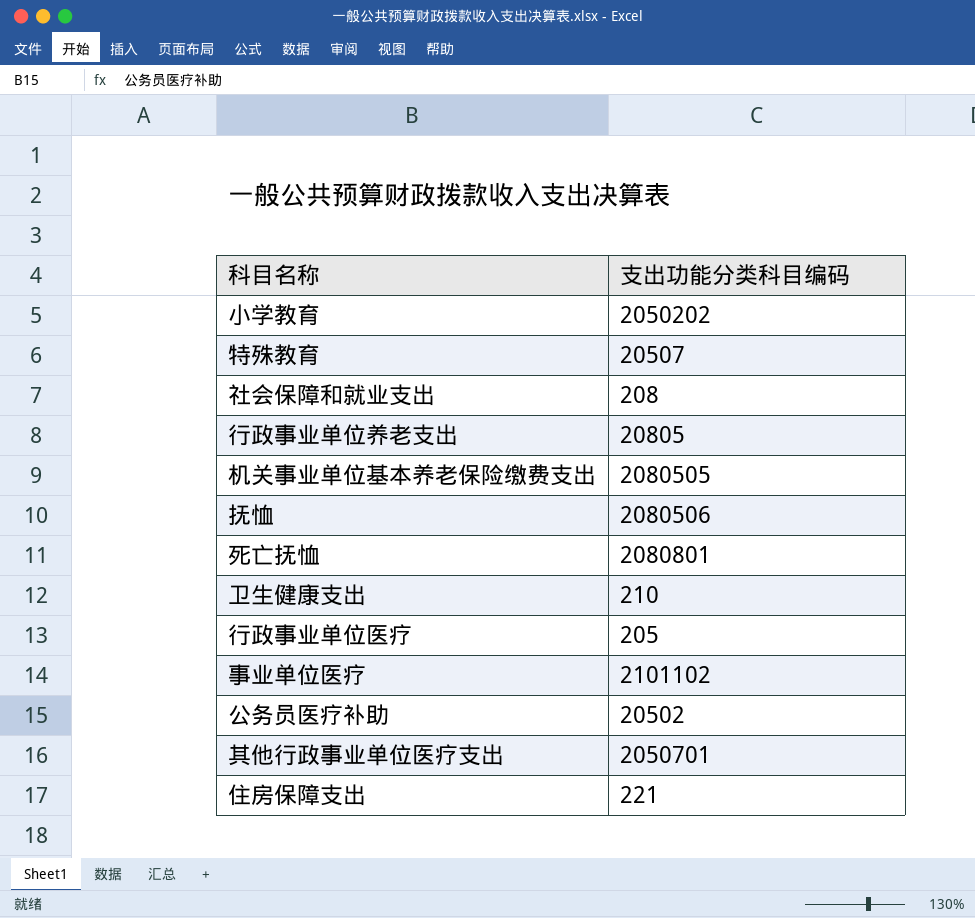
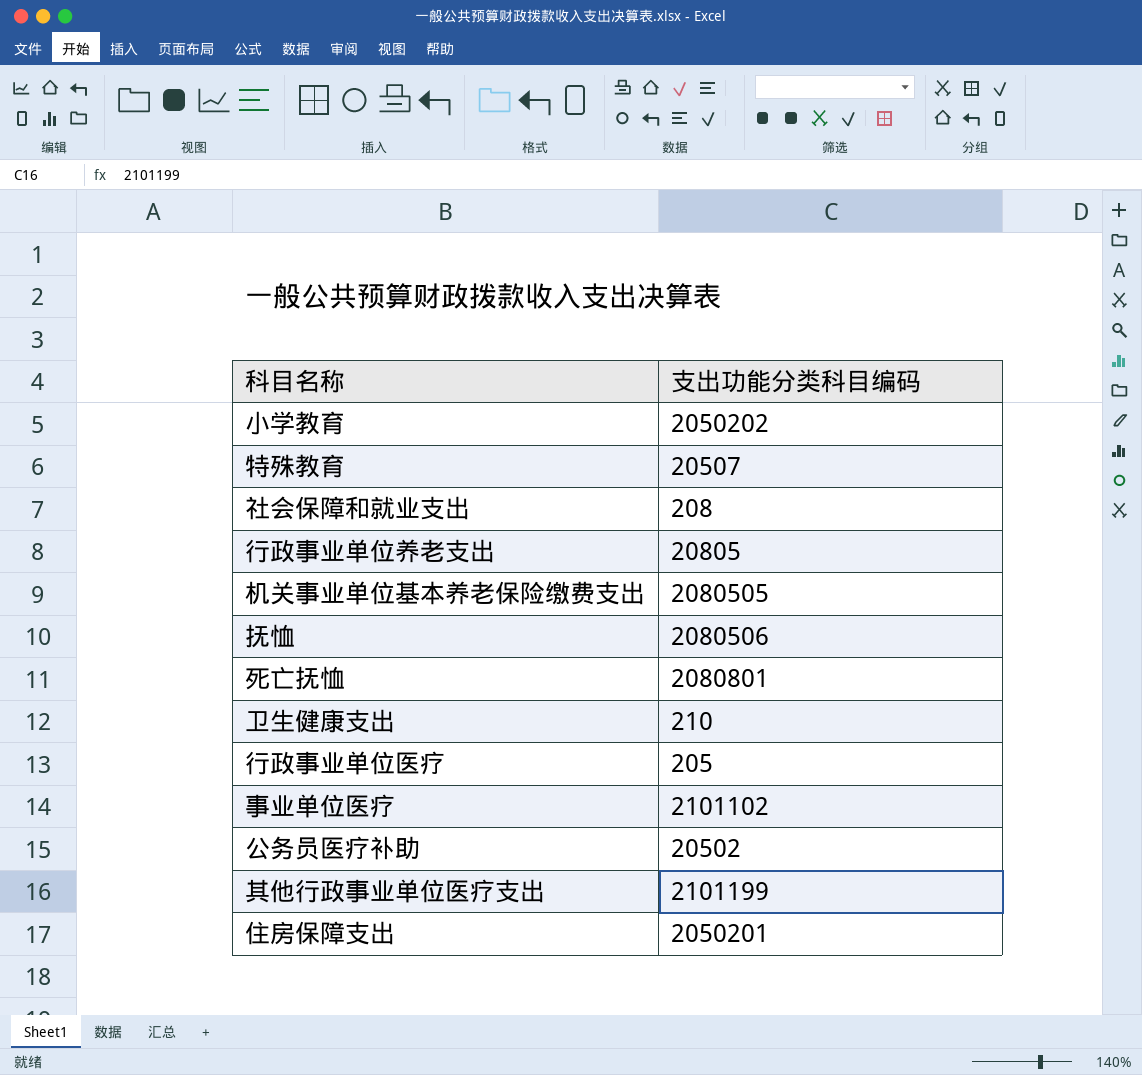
其他行政事业单位医疗支出 | 支出功能分类科目编码: 2050701 -> 2101199
住房保障支出 | 支出功能分类科目编码: 221 -> 2050201

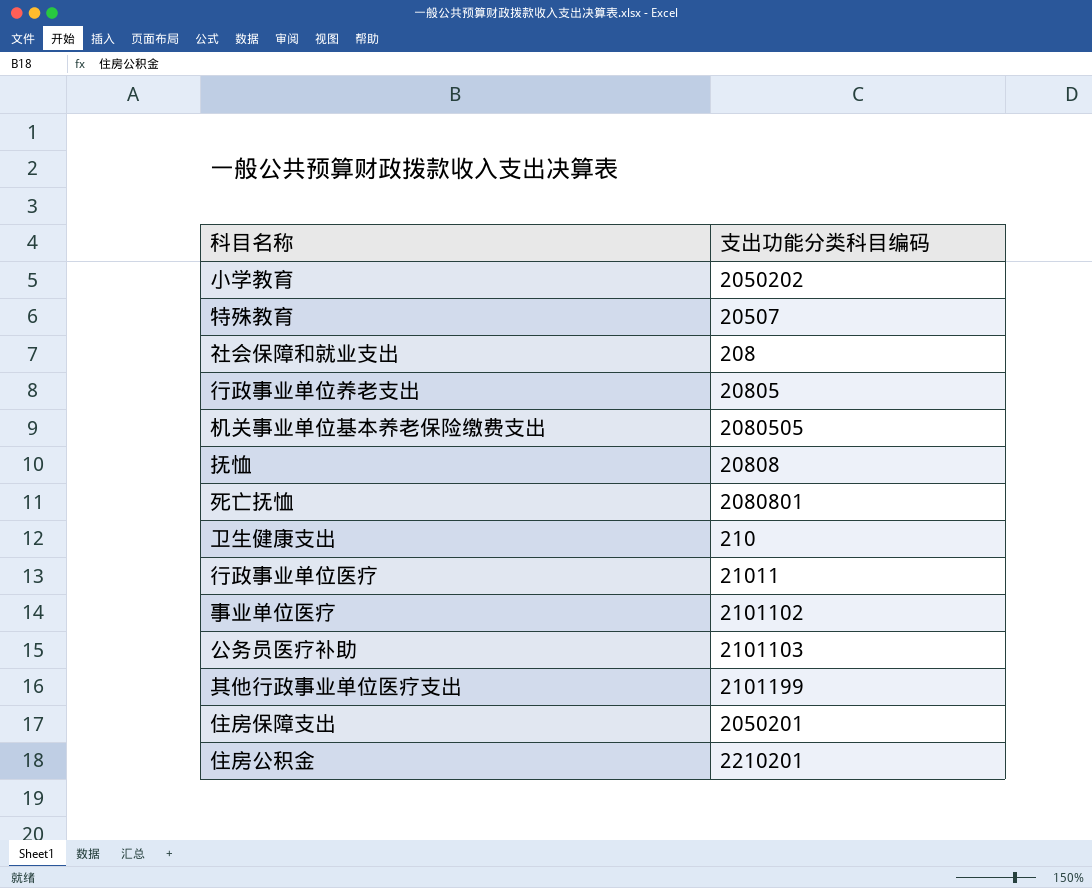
抚恤 | 支出功能分类科目编码: 2080506 -> 20808
行政事业单位医疗 | 支出功能分类科目编码: 205 -> 21011
公务员医疗补助 | 支出功能分类科目编码: 20502 -> 2101103
row 住房公积金: none -> 2210201

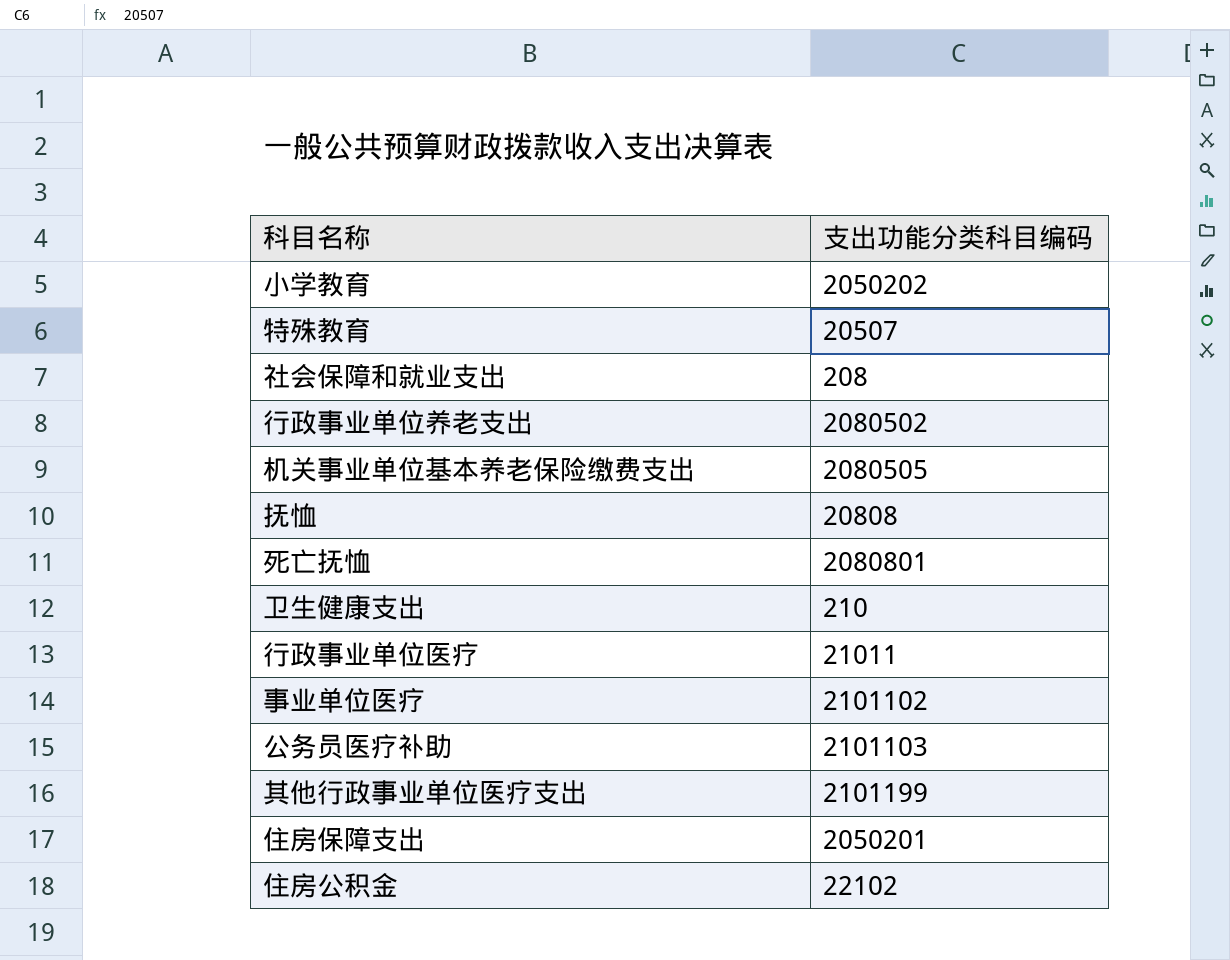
行政事业单位养老支出 | 支出功能分类科目编码: 20805 -> 2080502
住房公积金 | 支出功能分类科目编码: 2210201 -> 22102

